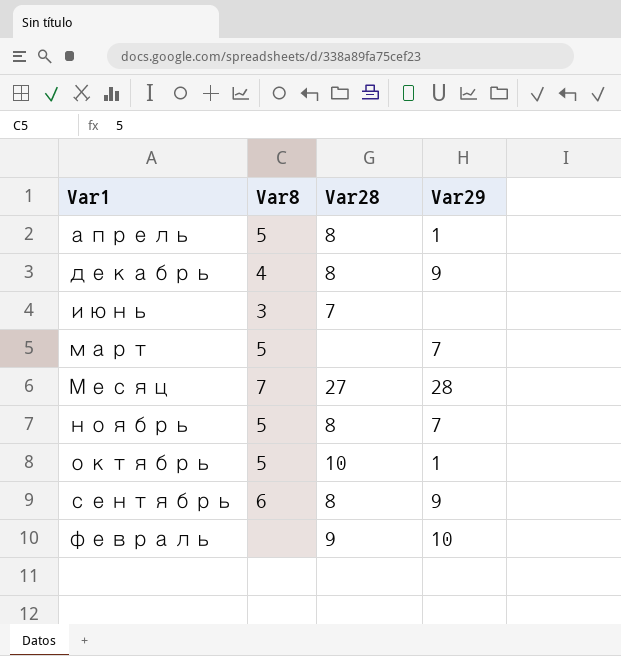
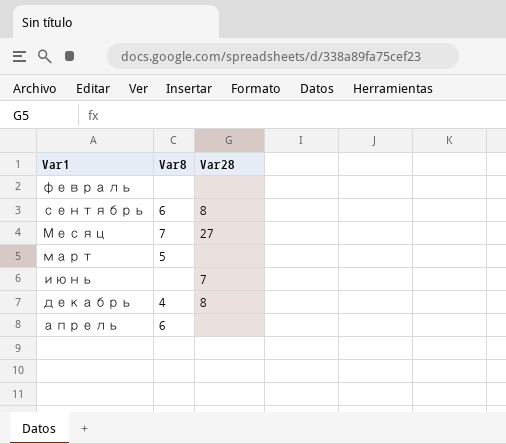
row order: Var1 ascending -> Var1 descending
column Var29 | position: 4 -> none
row ноябрь: 5 | 8 | 7 -> none
row октябрь: 5 | 10 | 1 -> none
февраль | Var28: 9 -> none
июнь | Var8: 3 -> none
апрель | Var8: 5 -> 6
апрель | Var28: 8 -> none

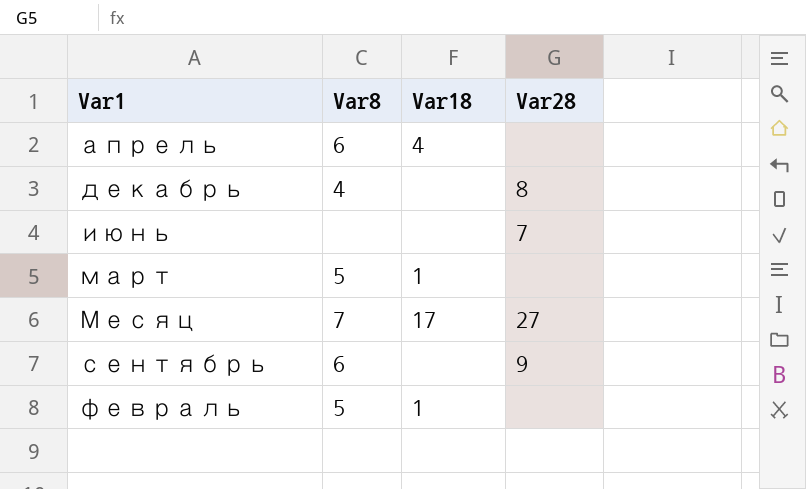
row order: Var1 descending -> Var1 ascending
column Var18 | position: none -> 3
сентябрь | Var28: 8 -> 9
февраль | Var8: none -> 5

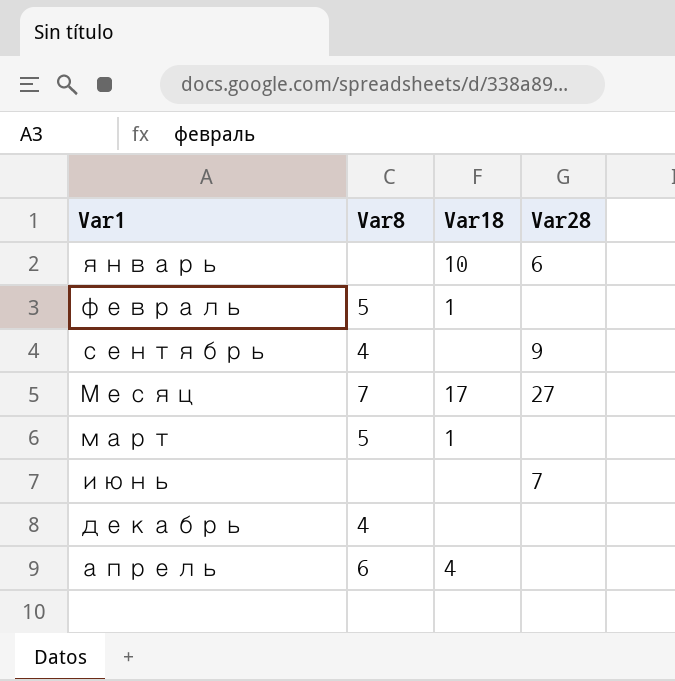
row order: Var1 ascending -> Var1 descending
row январь: none -> none | 10 | 6
сентябрь | Var8: 6 -> 4
декабрь | Var28: 8 -> none

